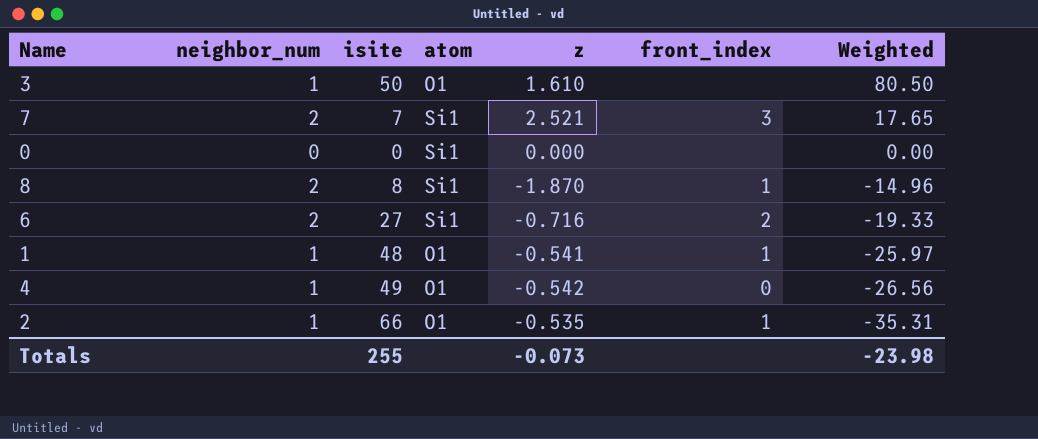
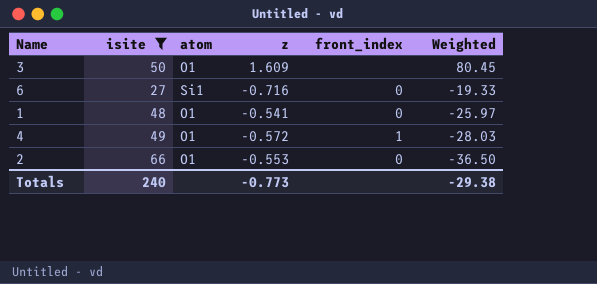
filter: none -> isite >= 27
column neighbor_num | position: 2 -> none
3 | z: 1.610 -> 1.609
3 | Weighted: 80.50 -> 80.45
6 | front_index: 2 -> 0
1 | front_index: 1 -> 0
4 | z: -0.542 -> -0.572
4 | front_index: 0 -> 1
4 | Weighted: -26.56 -> -28.03
2 | z: -0.535 -> -0.553
2 | front_index: 1 -> 0
2 | Weighted: -35.31 -> -36.50
Totals | isite: 255 -> 240
Totals | z: -0.073 -> -0.773
Totals | Weighted: -23.98 -> -29.38

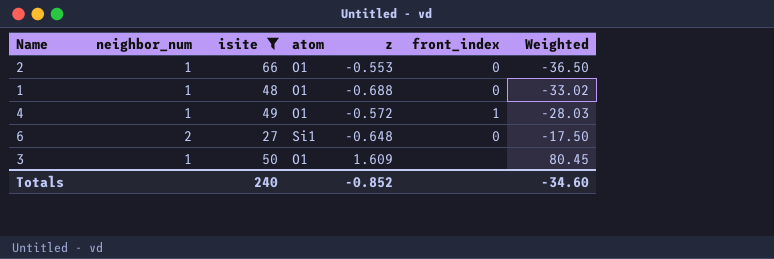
row order: Weighted descending -> Weighted ascending
column neighbor_num | position: none -> 2
1 | z: -0.541 -> -0.688
1 | Weighted: -25.97 -> -33.02
6 | z: -0.716 -> -0.648
6 | Weighted: -19.33 -> -17.50
Totals | z: -0.773 -> -0.852
Totals | Weighted: -29.38 -> -34.60

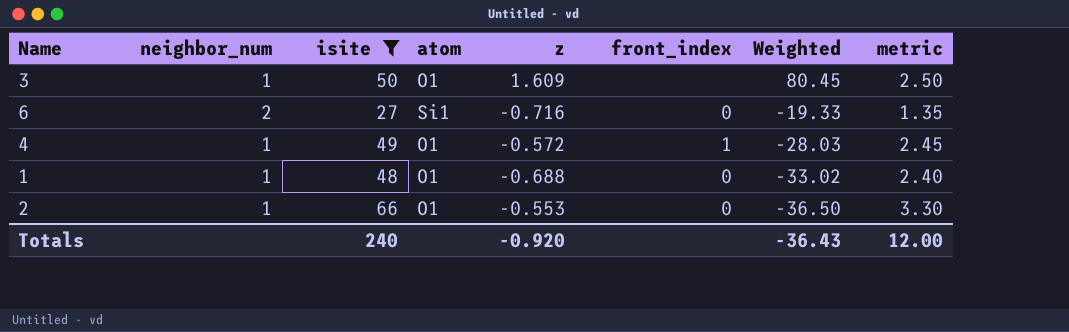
row order: Weighted ascending -> Weighted descending
column metric | formula: none -> [isite] * 0.05
6 | z: -0.648 -> -0.716
6 | Weighted: -17.50 -> -19.33
Totals | z: -0.852 -> -0.920
Totals | Weighted: -34.60 -> -36.43

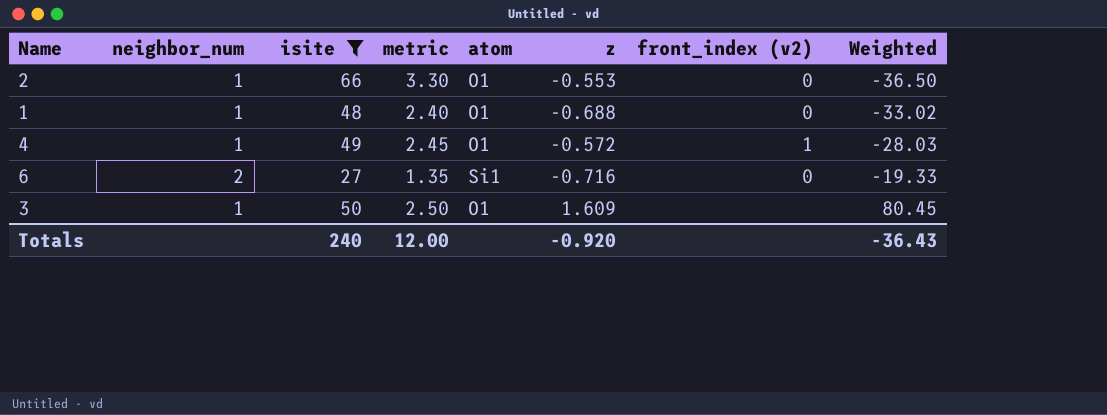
row order: Weighted descending -> Weighted ascending
column metric | position: 8 -> 4
column name: front_index -> front_index (v2)

